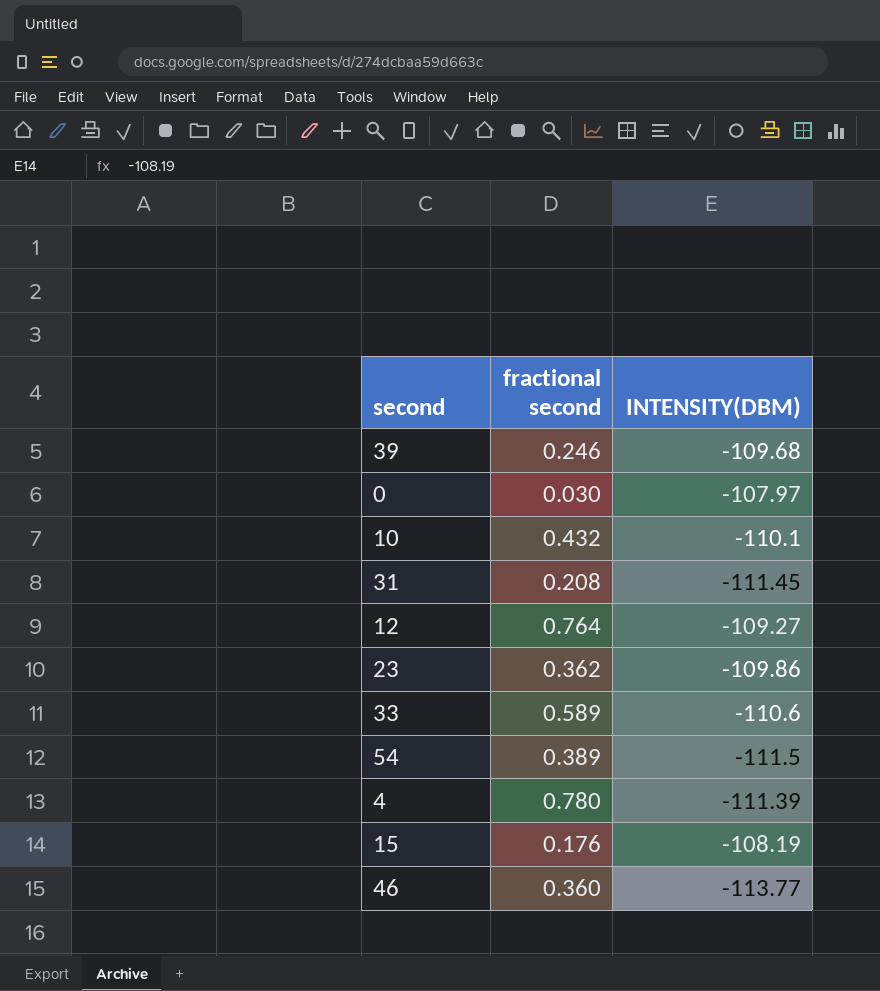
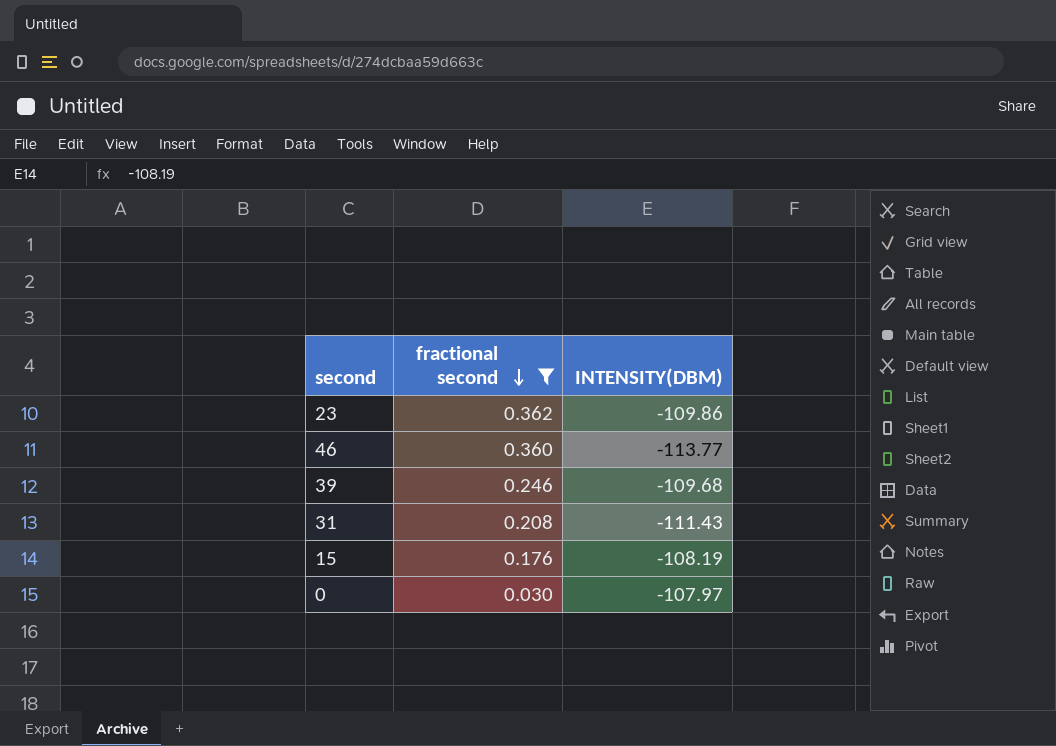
filter: none -> fractional second <= 0.362
row order: none -> fractional second descending
31 | INTENSITY(DBM): -111.45 -> -111.43

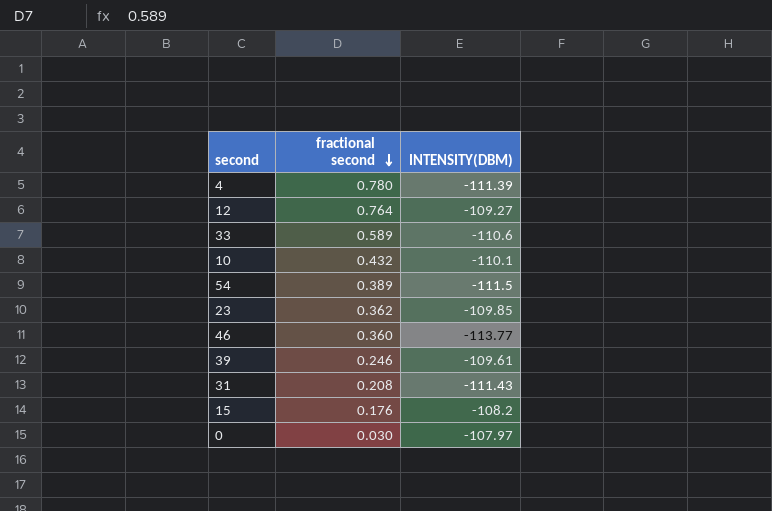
filter: fractional second <= 0.362 -> none
23 | INTENSITY(DBM): -109.86 -> -109.85
39 | INTENSITY(DBM): -109.68 -> -109.61
15 | INTENSITY(DBM): -108.19 -> -108.2

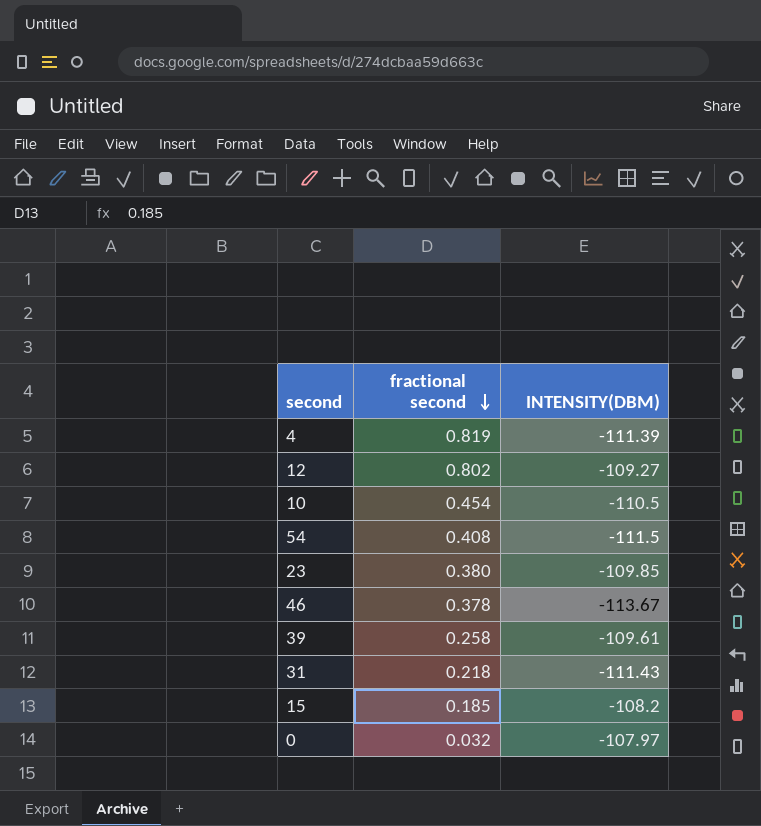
row 33: 0.589 | -110.6 -> none
4 | fractional second: 0.780 -> 0.819
12 | fractional second: 0.764 -> 0.802
10 | fractional second: 0.432 -> 0.454
10 | INTENSITY(DBM): -110.1 -> -110.5
54 | fractional second: 0.389 -> 0.408
23 | fractional second: 0.362 -> 0.380
46 | fractional second: 0.360 -> 0.378
46 | INTENSITY(DBM): -113.77 -> -113.67
39 | fractional second: 0.246 -> 0.258
31 | fractional second: 0.208 -> 0.218
15 | fractional second: 0.176 -> 0.185
0 | fractional second: 0.030 -> 0.032

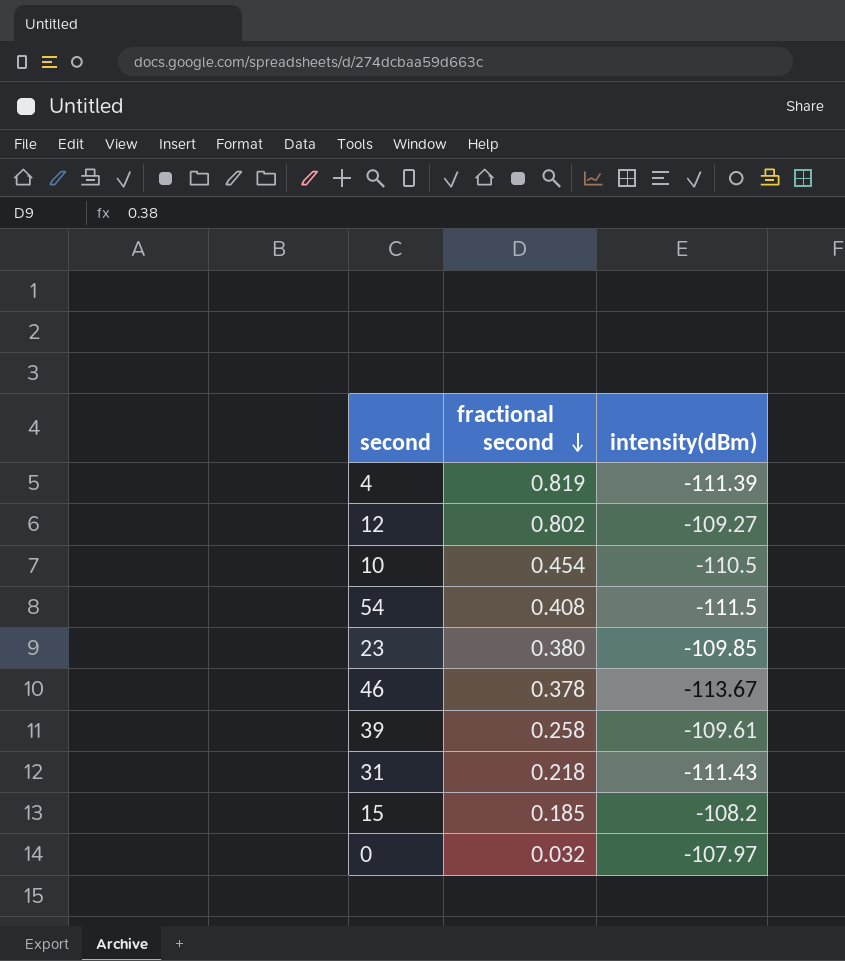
column name: INTENSITY(DBM) -> intensity(dBm)

